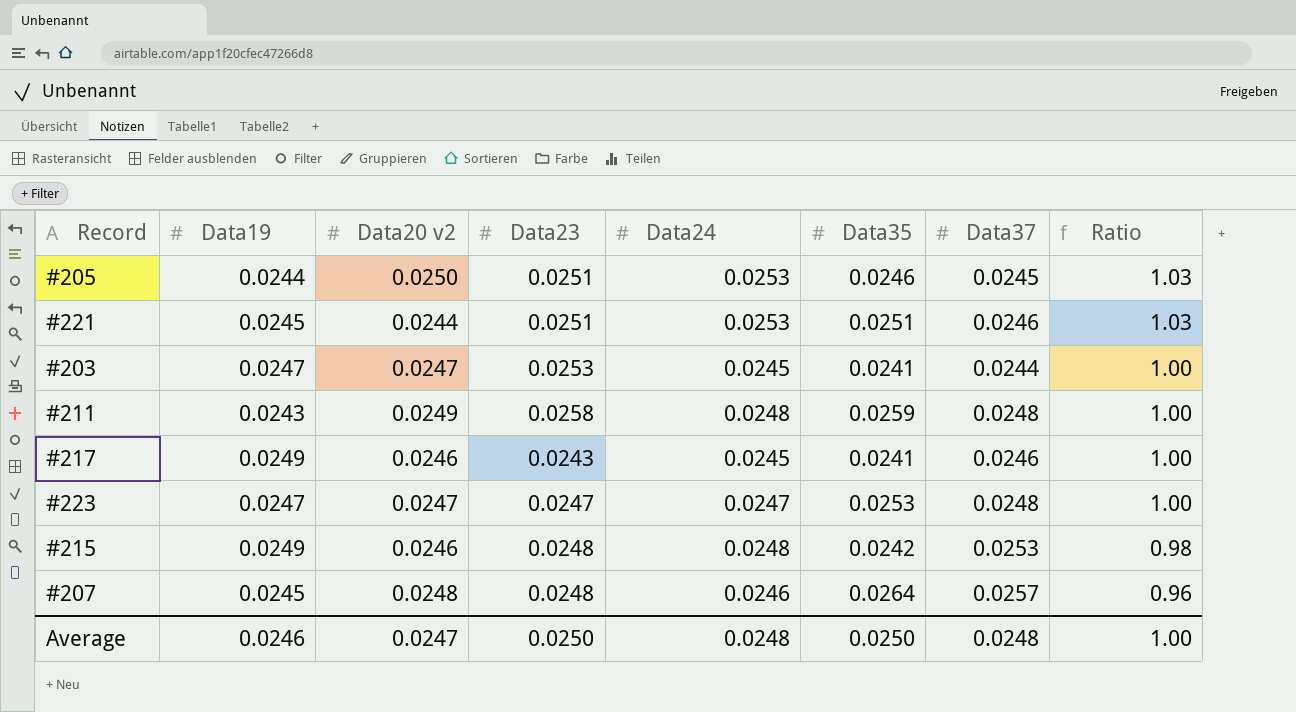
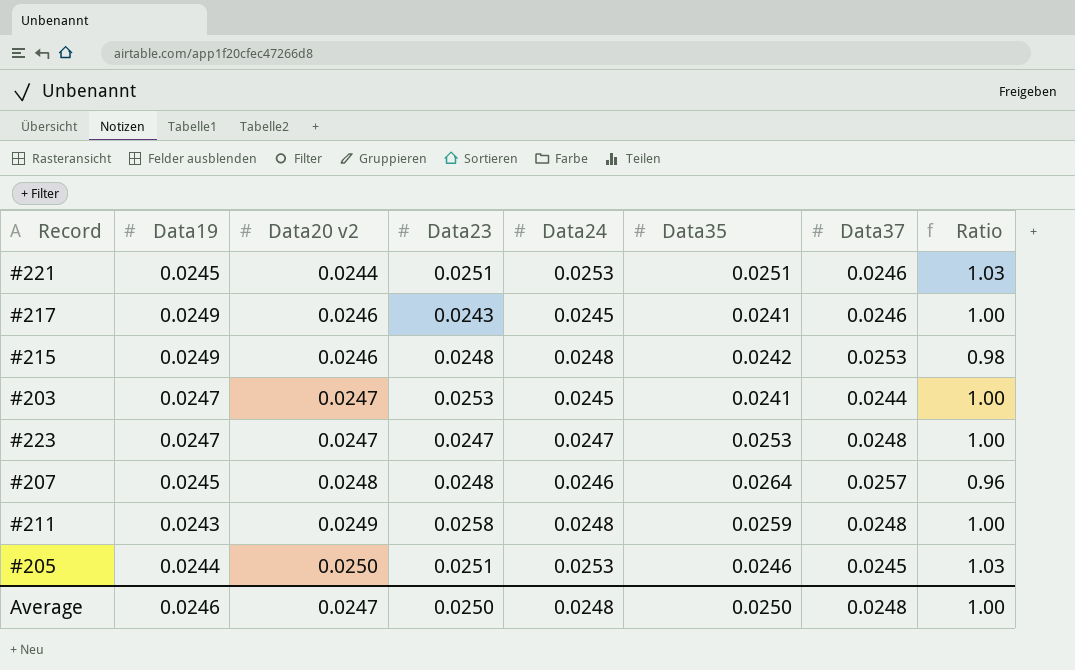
row order: Ratio descending -> Data20 v2 ascending

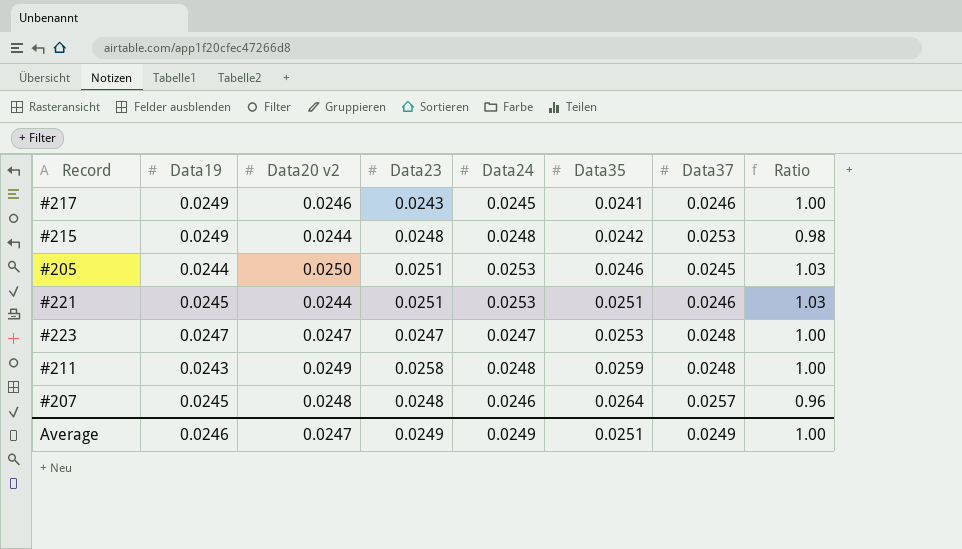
row order: Data20 v2 ascending -> Data35 ascending
row #203: 0.0247 | 0.0247 | 0.0253 | 0.0245 | 0.0241 | 0.0244 | 1.00 -> none
#215 | Data20 v2: 0.0246 -> 0.0244
Average | Data23: 0.0250 -> 0.0249
Average | Data24: 0.0248 -> 0.0249
Average | Data35: 0.0250 -> 0.0251
Average | Data37: 0.0248 -> 0.0249

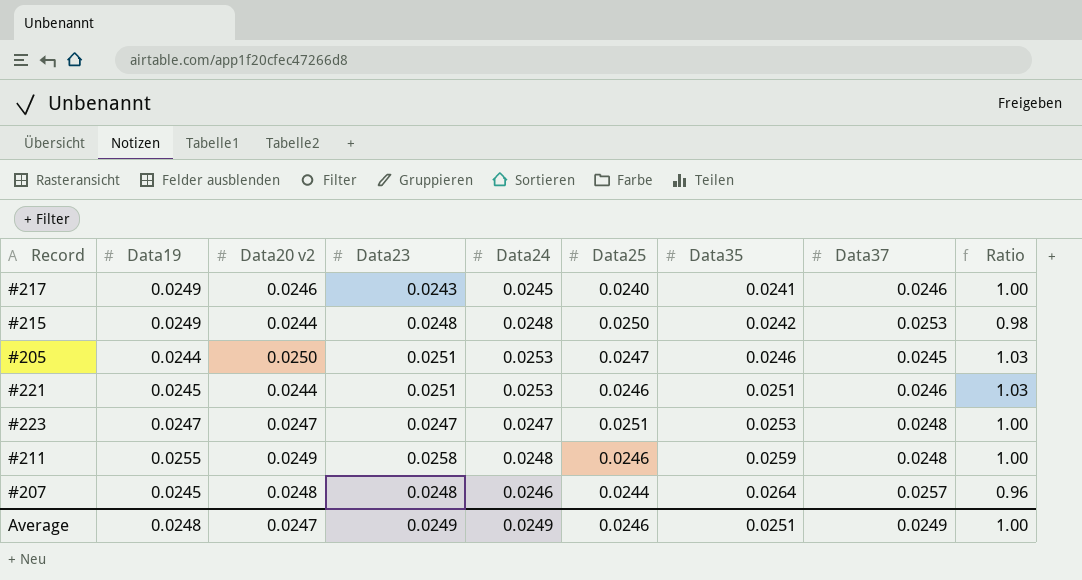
column Data25 | position: none -> 6
#211 | Data19: 0.0243 -> 0.0255
Average | Data19: 0.0246 -> 0.0248

